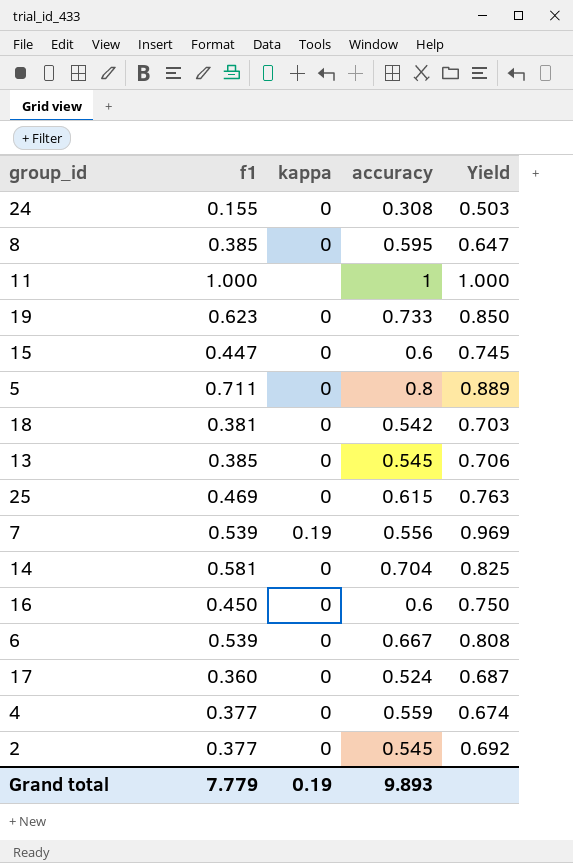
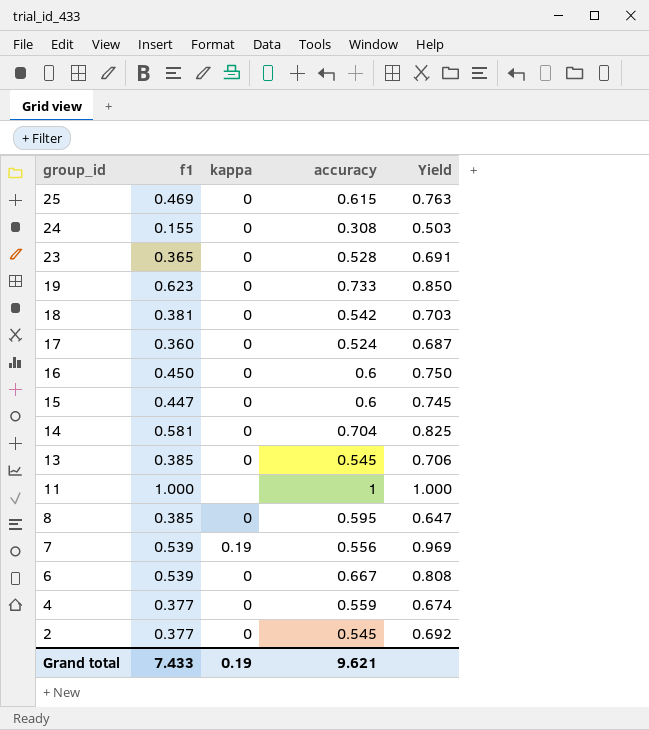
row order: none -> group_id descending
row 5: 0.711 | 0 | 0.8 | 0.889 -> none
row 23: none -> 0.365 | 0 | 0.528 | 0.691
Grand total | f1: 7.779 -> 7.433
Grand total | accuracy: 9.893 -> 9.621

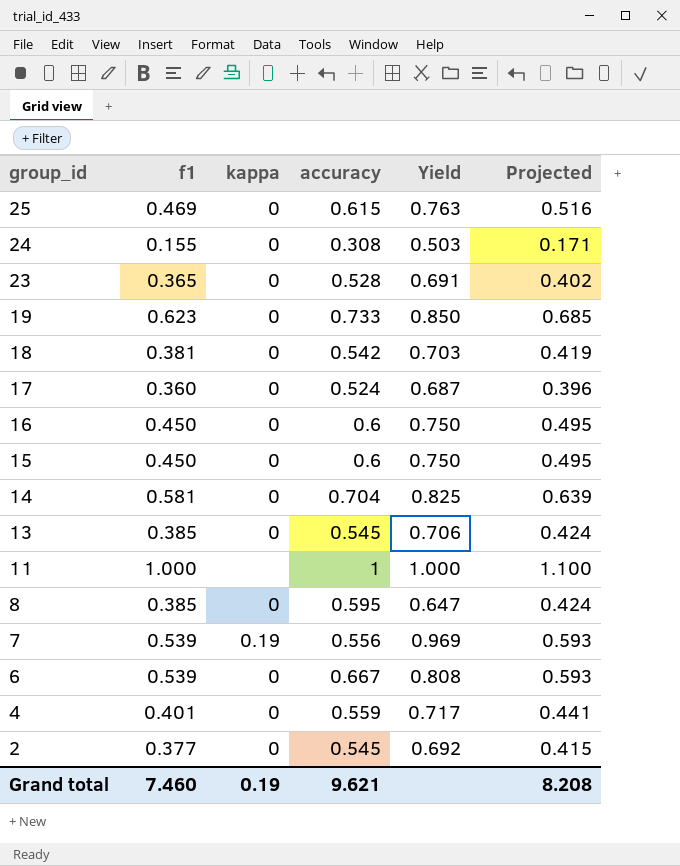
column Projected | formula: none -> [f1] * 1.1
15 | f1: 0.447 -> 0.450
15 | Yield: 0.745 -> 0.750
4 | f1: 0.377 -> 0.401
4 | Yield: 0.674 -> 0.717
Grand total | f1: 7.433 -> 7.460

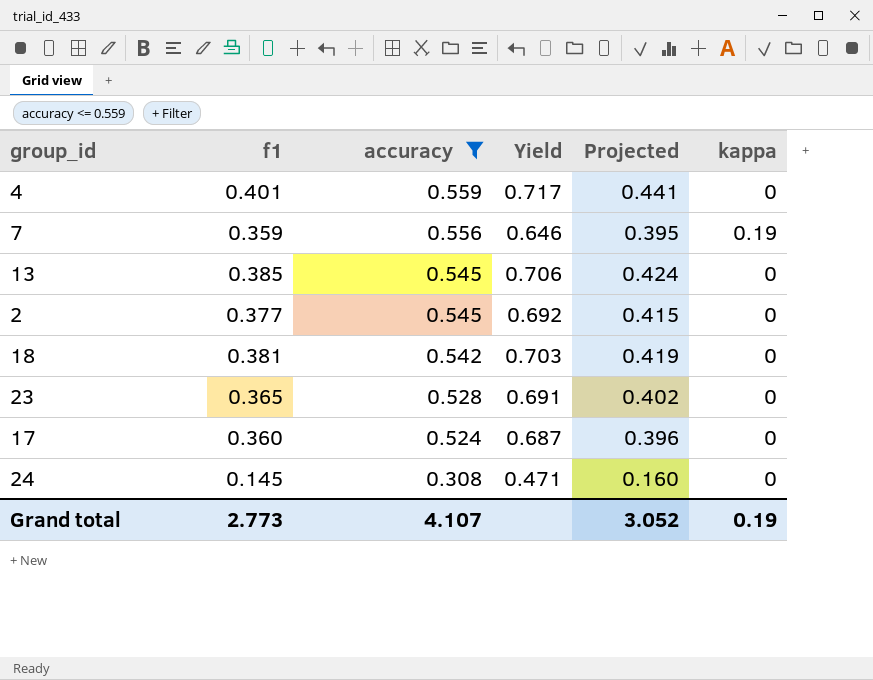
filter: none -> accuracy <= 0.559
row order: group_id descending -> accuracy descending
column kappa | position: 3 -> 6
7 | f1: 0.539 -> 0.359
7 | Yield: 0.969 -> 0.646
7 | Projected: 0.593 -> 0.395
24 | f1: 0.155 -> 0.145
24 | Yield: 0.503 -> 0.471
24 | Projected: 0.171 -> 0.160
Grand total | f1: 7.460 -> 2.773
Grand total | accuracy: 9.621 -> 4.107
Grand total | Projected: 8.208 -> 3.052

